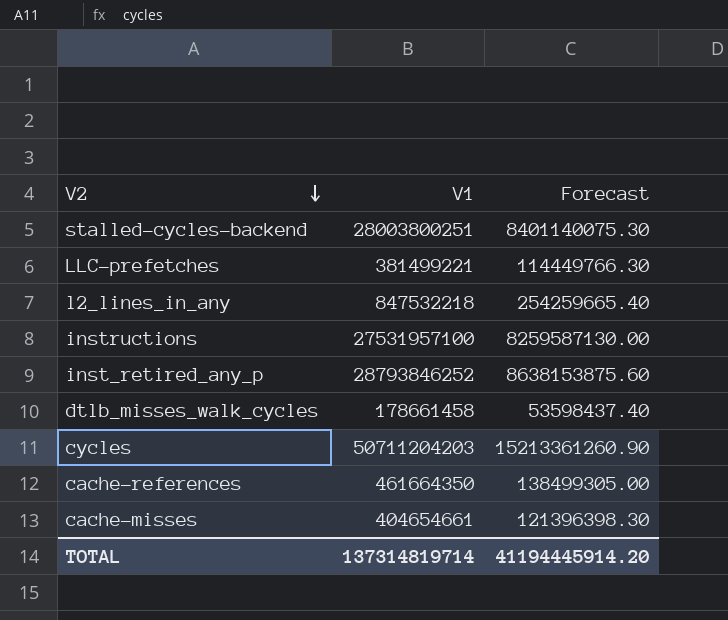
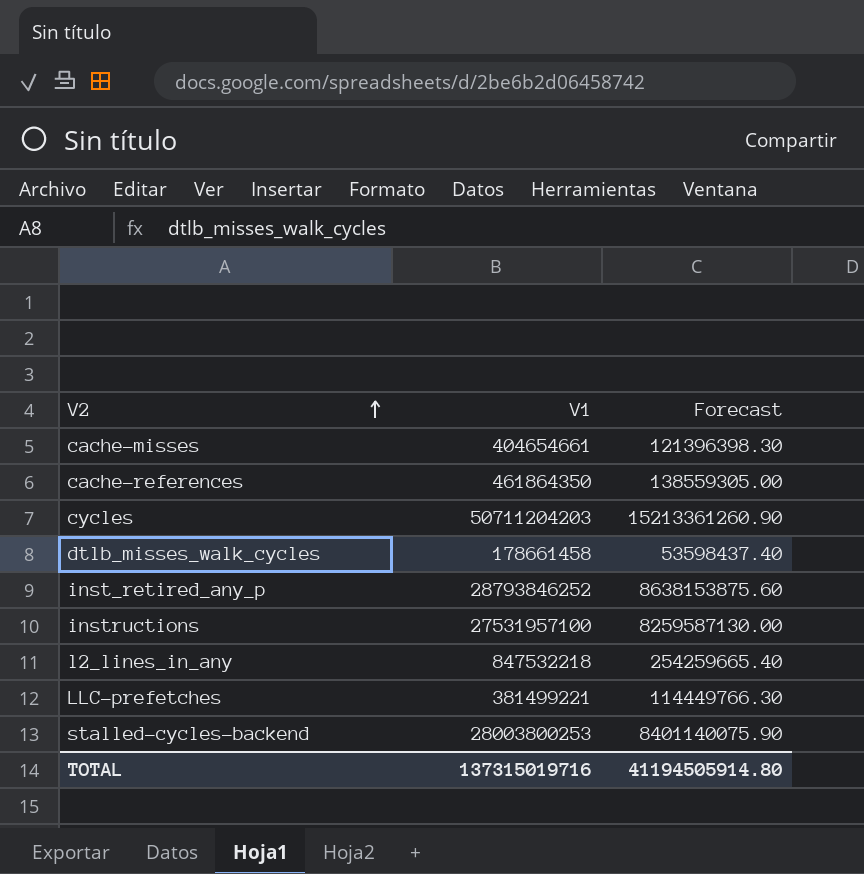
row order: V2 descending -> V2 ascending
cache-references | V1: 461664350 -> 461864350
cache-references | Forecast: 138499305.00 -> 138559305.00
stalled-cycles-backend | V1: 28003800251 -> 28003800253
stalled-cycles-backend | Forecast: 8401140075.30 -> 8401140075.90
TOTAL | V1: 137314819714 -> 137315019716
TOTAL | Forecast: 41194445914.20 -> 41194505914.80

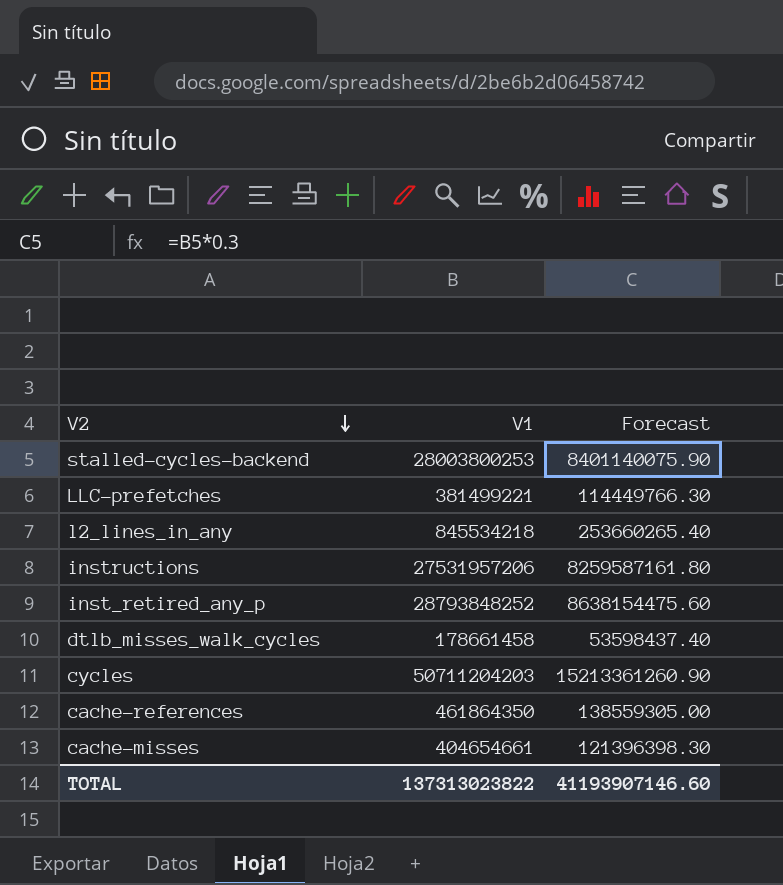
row order: V2 ascending -> V2 descending
l2_lines_in_any | V1: 847532218 -> 845534218
l2_lines_in_any | Forecast: 254259665.40 -> 253660265.40
instructions | V1: 27531957100 -> 27531957206
instructions | Forecast: 8259587130.00 -> 8259587161.80
inst_retired_any_p | V1: 28793846252 -> 28793848252
inst_retired_any_p | Forecast: 8638153875.60 -> 8638154475.60
TOTAL | V1: 137315019716 -> 137313023822
TOTAL | Forecast: 41194505914.80 -> 41193907146.60

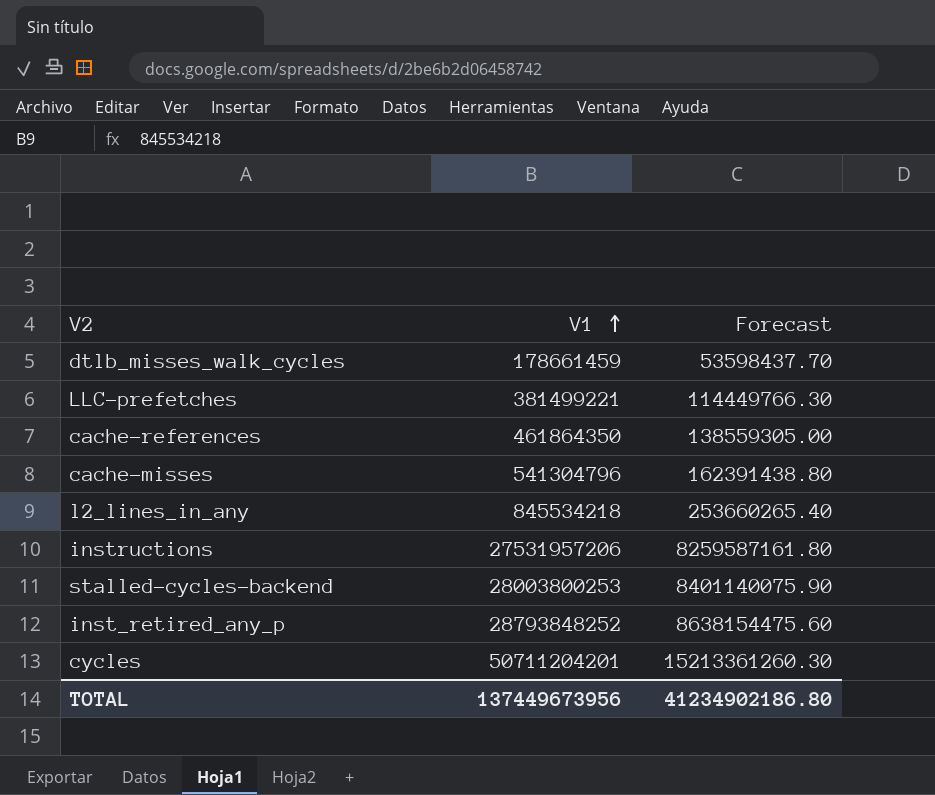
row order: V2 descending -> V1 ascending
dtlb_misses_walk_cycles | V1: 178661458 -> 178661459
dtlb_misses_walk_cycles | Forecast: 53598437.40 -> 53598437.70
cache-misses | V1: 404654661 -> 541304796
cache-misses | Forecast: 121396398.30 -> 162391438.80
cycles | V1: 50711204203 -> 50711204201
cycles | Forecast: 15213361260.90 -> 15213361260.30
TOTAL | V1: 137313023822 -> 137449673956
TOTAL | Forecast: 41193907146.60 -> 41234902186.80

